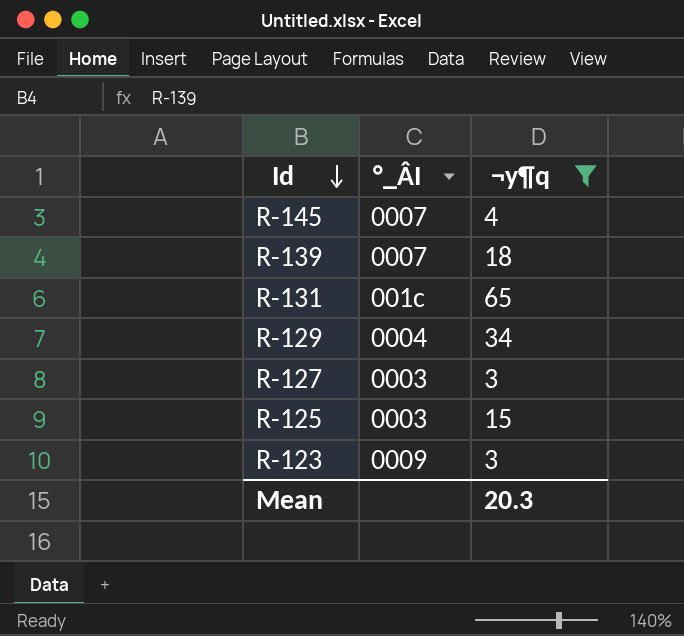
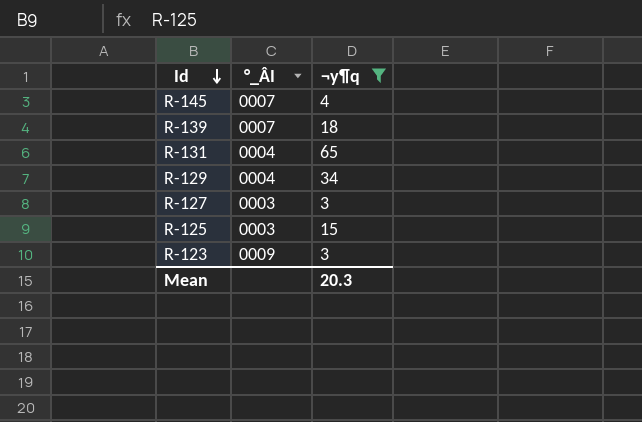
R-131 | °_ÂI: 001c -> 0004

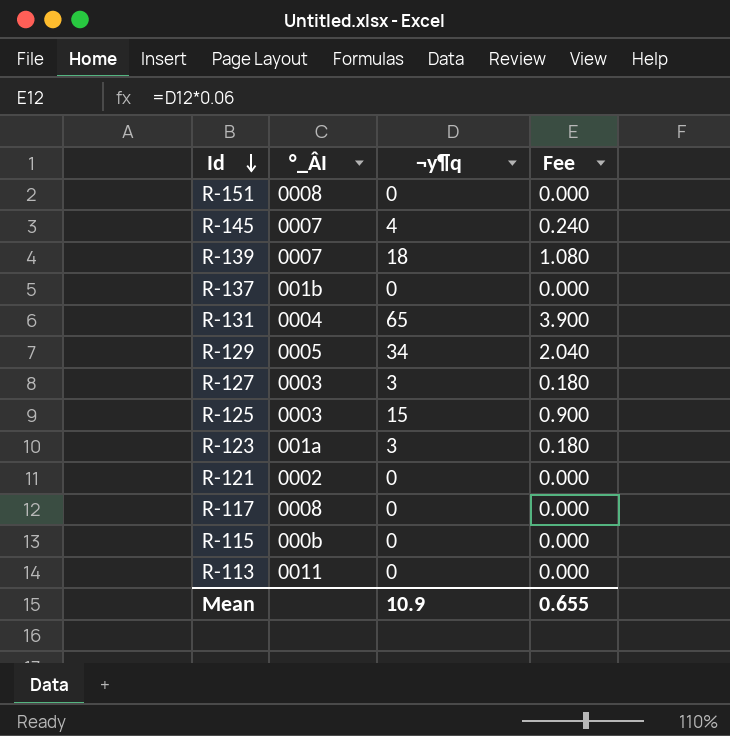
filter: ¬y¶q != 0 -> none
column Fee | formula: none -> [¬y¶q] * 0.06
R-129 | °_ÂI: 0004 -> 0005
R-123 | °_ÂI: 0009 -> 001a
Mean | ¬y¶q: 20.3 -> 10.9

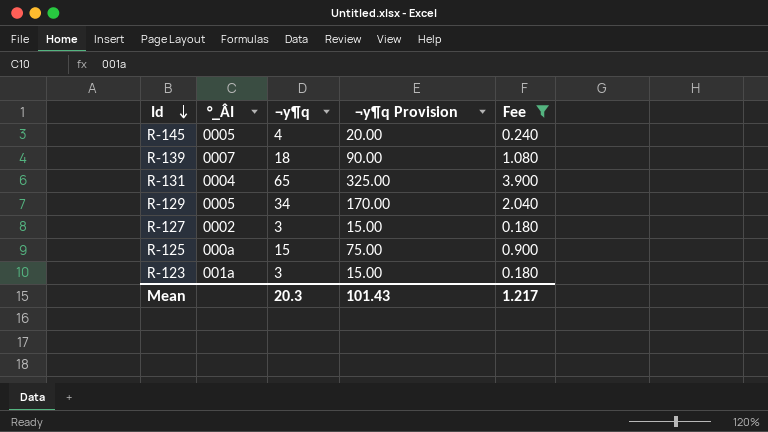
filter: none -> Fee != 0.000
column ¬y¶q Provision | formula: none -> [¬y¶q] * 5
R-145 | °_ÂI: 0007 -> 0005
R-127 | °_ÂI: 0003 -> 0002
R-125 | °_ÂI: 0003 -> 000a
Mean | ¬y¶q: 10.9 -> 20.3
Mean | Fee: 0.655 -> 1.217

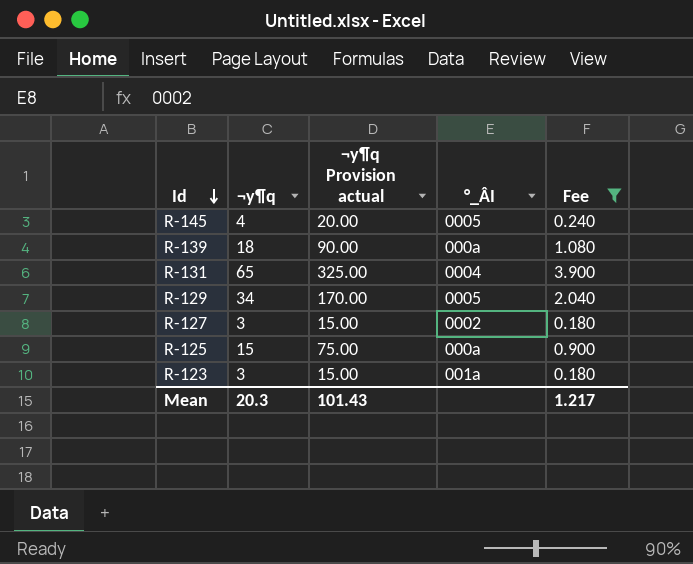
column name: ¬y¶q Provision -> ¬y¶q Provision actual
column °_ÂI | position: 2 -> 4
R-139 | °_ÂI: 0007 -> 000a

